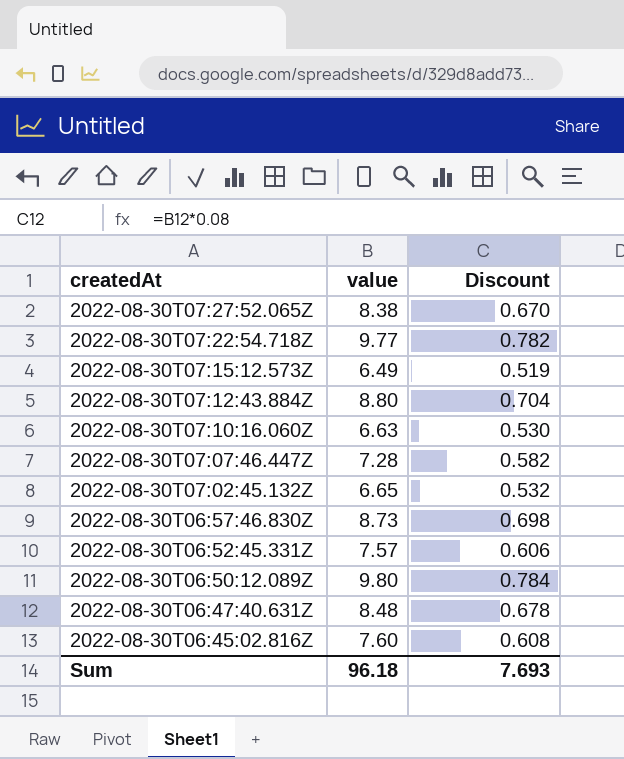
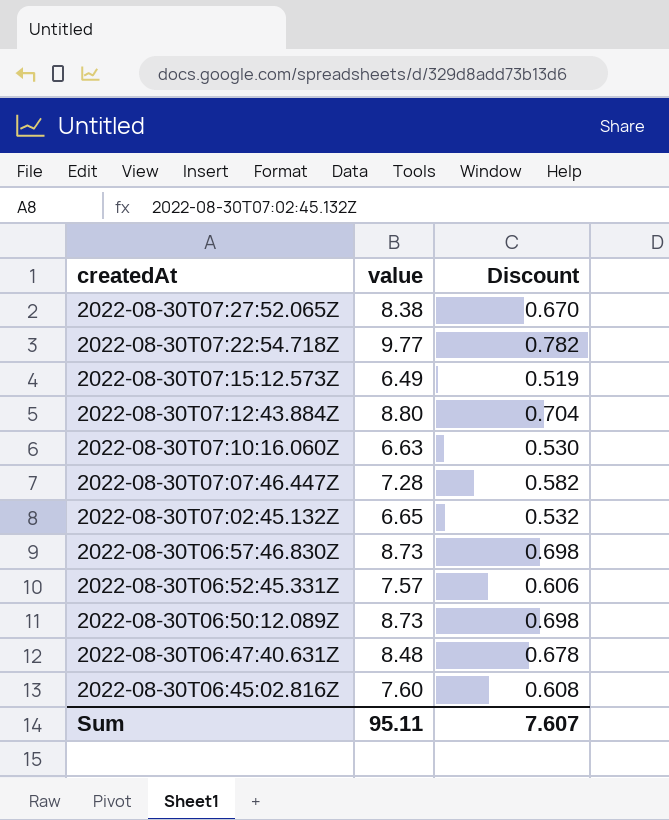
2022-08-30T06:50:12.089Z | value: 9.80 -> 8.73
2022-08-30T06:50:12.089Z | Discount: 0.784 -> 0.698
Sum | value: 96.18 -> 95.11
Sum | Discount: 7.693 -> 7.607

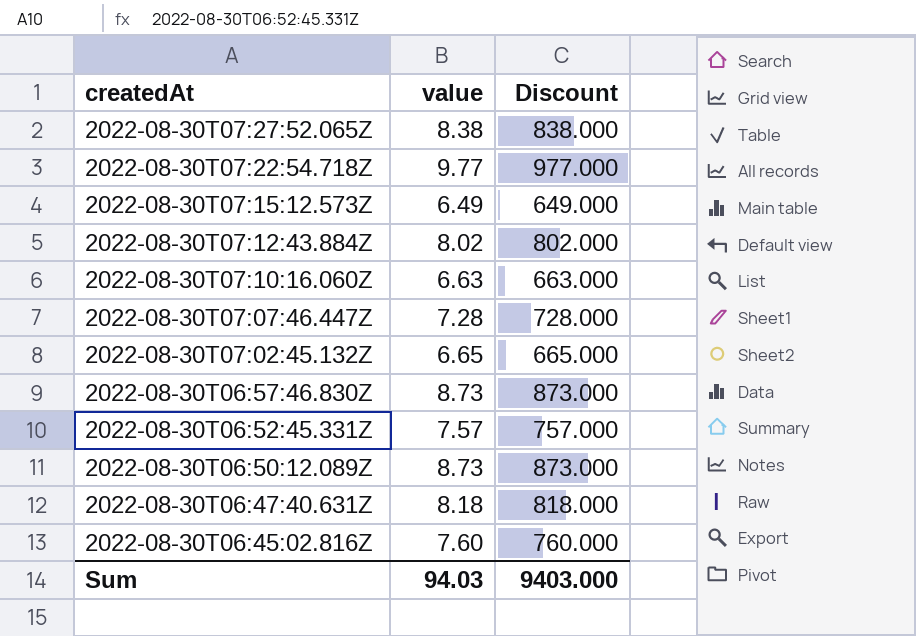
column Discount | formula: [value] * 0.08 -> [value] * 100
2022-08-30T07:12:43.884Z | value: 8.80 -> 8.02
2022-08-30T06:47:40.631Z | value: 8.48 -> 8.18
Sum | value: 95.11 -> 94.03
Sum | Discount: 7.607 -> 9403.000

